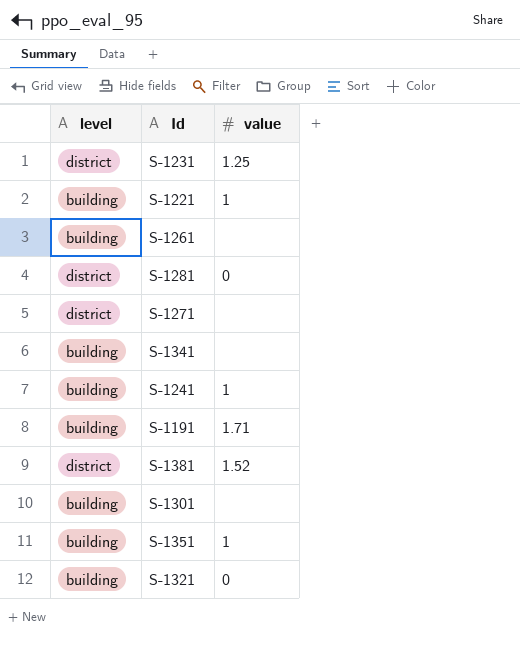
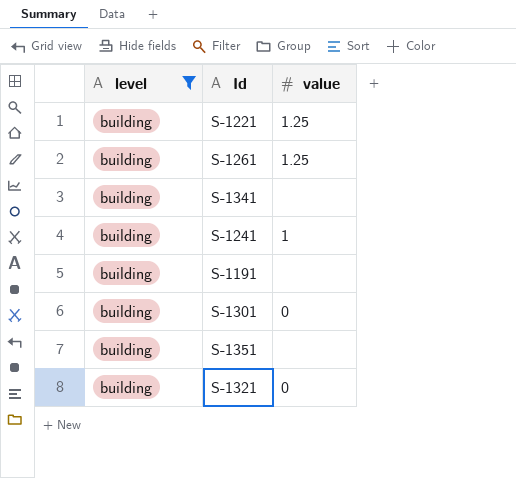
filter: none -> level = building
S-1221 | value: 1 -> 1.25
S-1261 | value: none -> 1.25
S-1191 | value: 1.71 -> none
S-1301 | value: none -> 0
S-1351 | value: 1 -> none

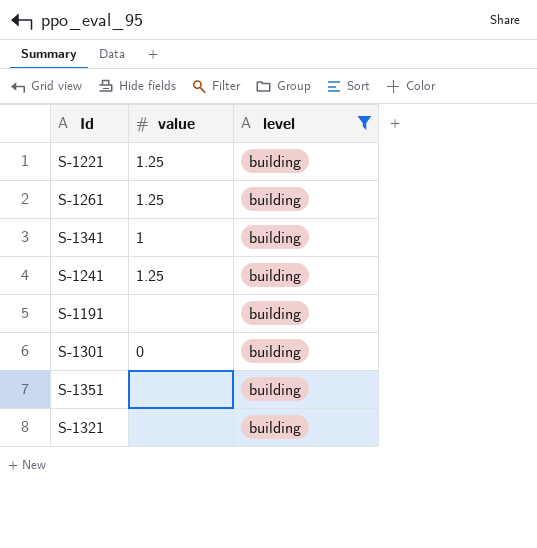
column level | position: 1 -> 3
S-1341 | value: none -> 1
S-1241 | value: 1 -> 1.25
S-1321 | value: 0 -> none

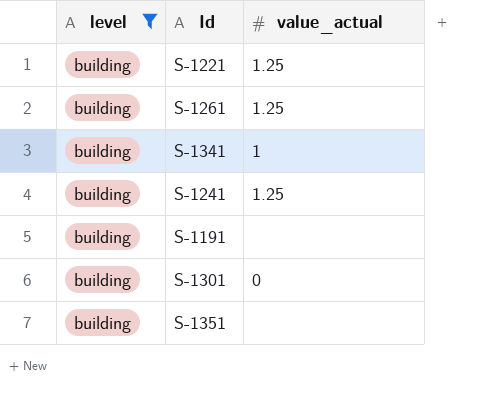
column level | position: 3 -> 1
column name: value -> value_actual
row S-1321: none | building -> none

